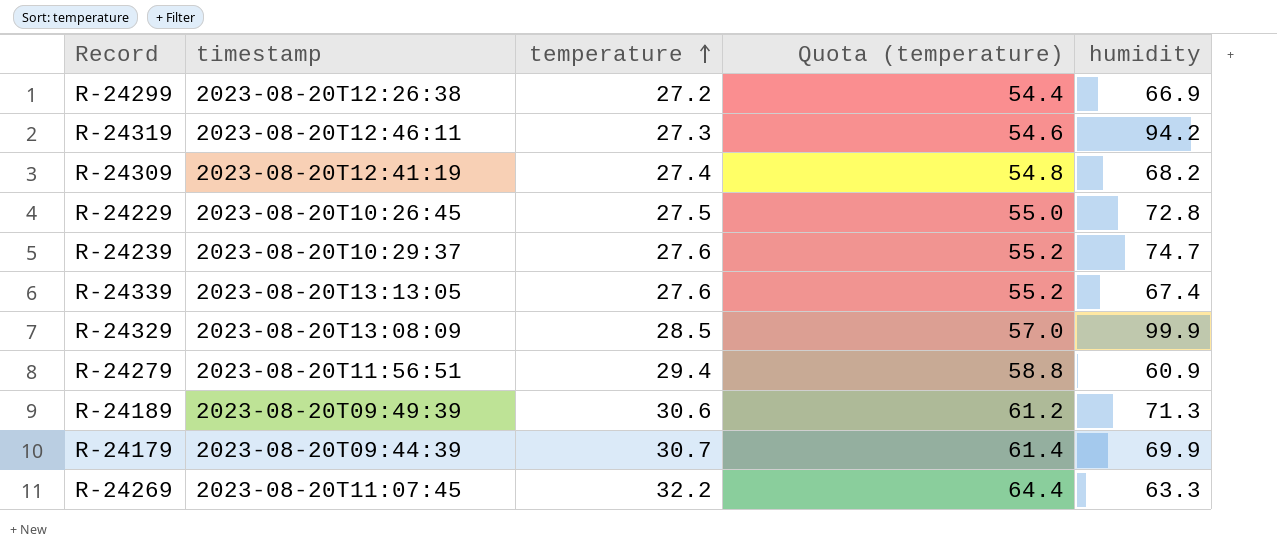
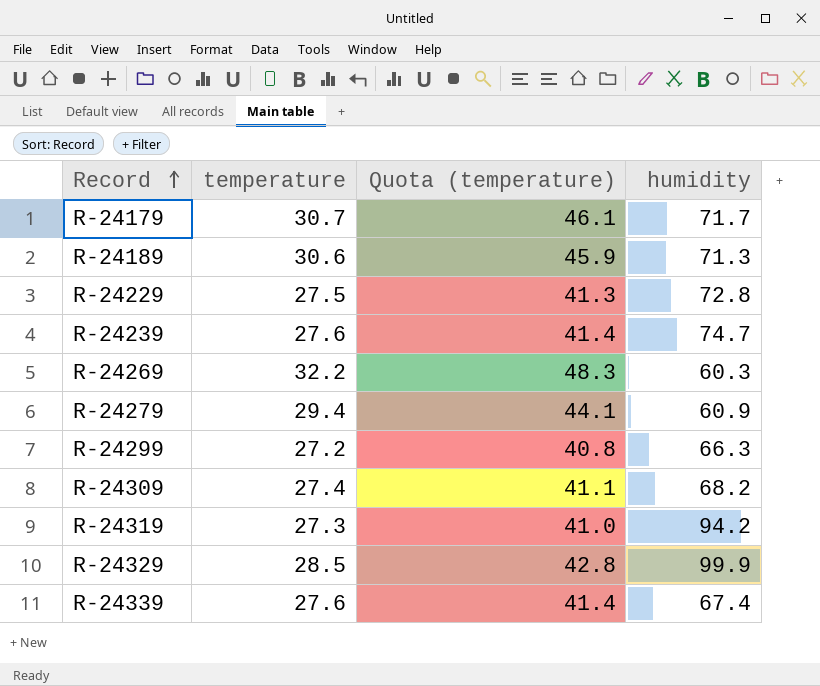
row order: temperature ascending -> Record ascending
column timestamp | position: 2 -> none
column Quota (temperature) | formula: [temperature] * 2 -> [temperature] * 1.5
R-24179 | humidity: 69.9 -> 71.7
R-24269 | humidity: 63.3 -> 60.3
R-24299 | humidity: 66.9 -> 66.3

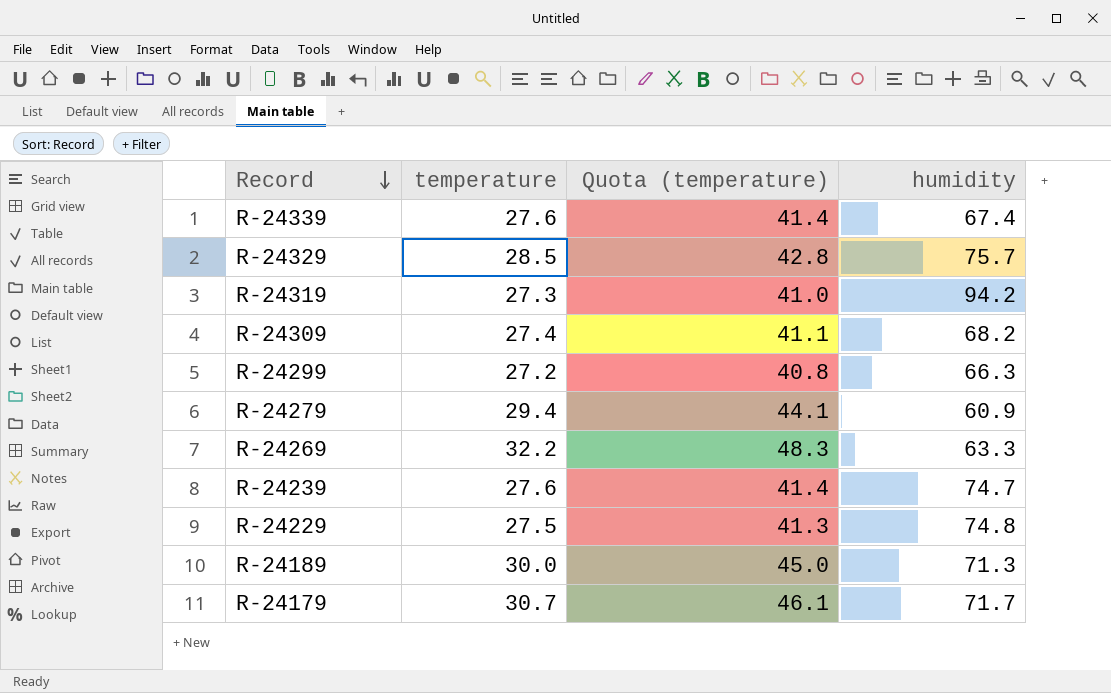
row order: Record ascending -> Record descending
R-24329 | humidity: 99.9 -> 75.7
R-24269 | humidity: 60.3 -> 63.3
R-24229 | humidity: 72.8 -> 74.8
R-24189 | temperature: 30.6 -> 30.0
R-24189 | Quota (temperature): 45.9 -> 45.0

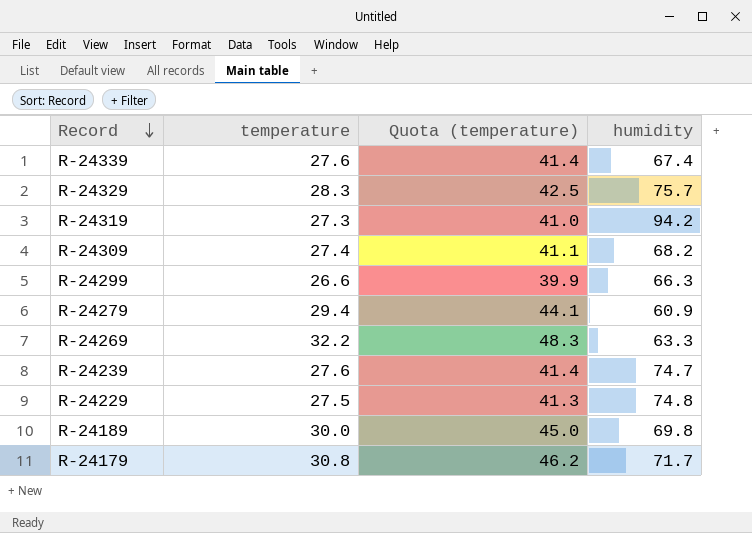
R-24329 | temperature: 28.5 -> 28.3
R-24329 | Quota (temperature): 42.8 -> 42.5
R-24299 | temperature: 27.2 -> 26.6
R-24299 | Quota (temperature): 40.8 -> 39.9
R-24189 | humidity: 71.3 -> 69.8
R-24179 | temperature: 30.7 -> 30.8
R-24179 | Quota (temperature): 46.1 -> 46.2

